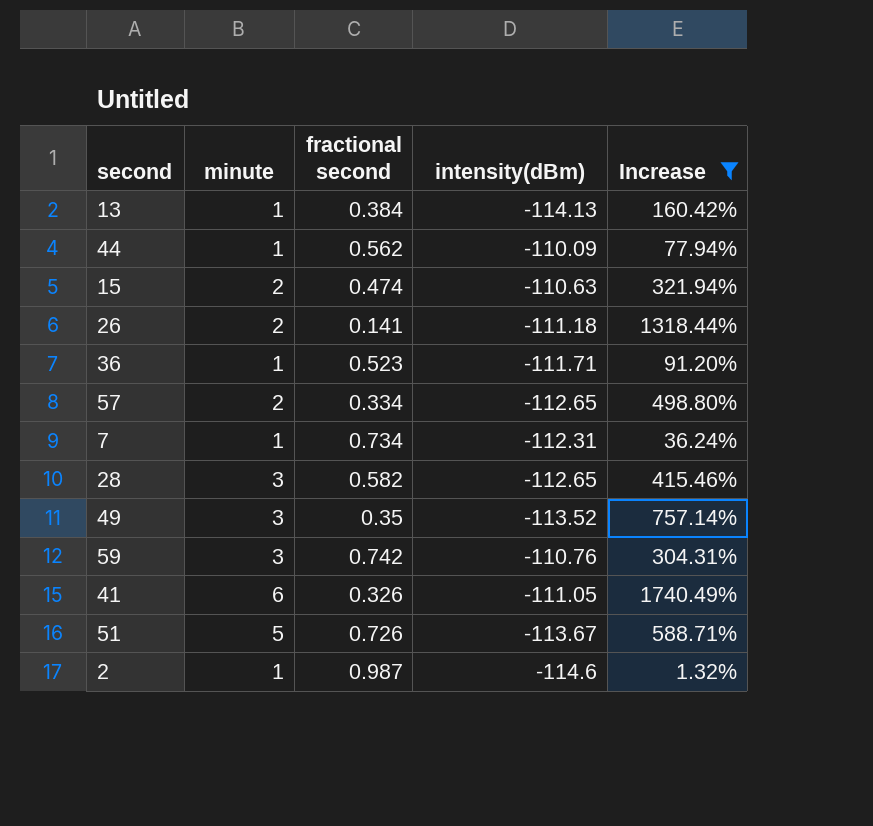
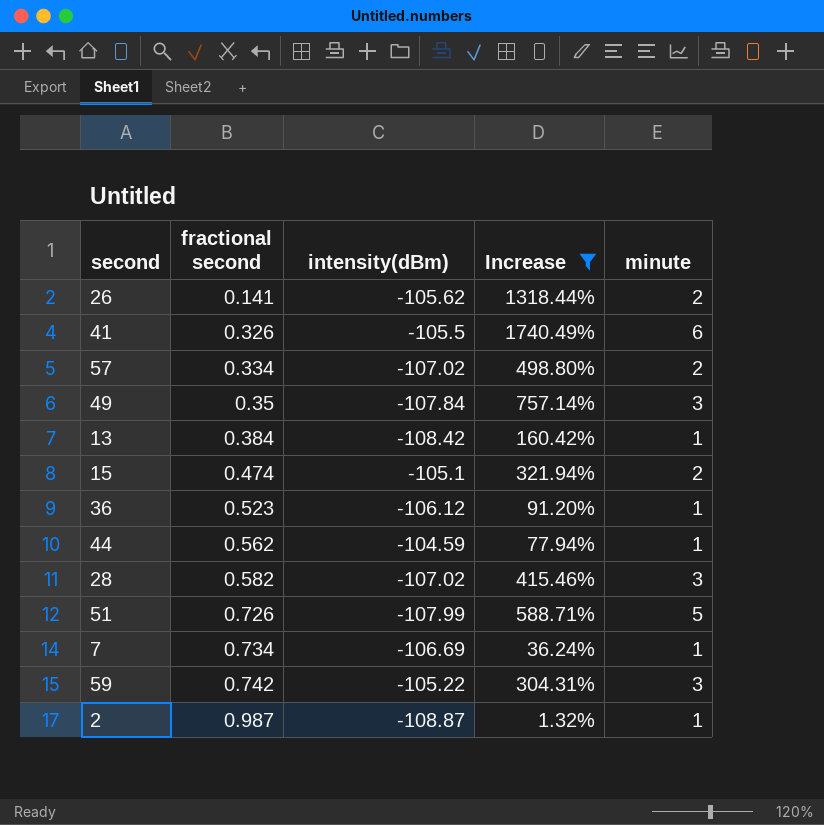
row order: none -> fractional second ascending
column minute | position: 2 -> 5
26 | intensity(dBm): -111.18 -> -105.62
41 | intensity(dBm): -111.05 -> -105.5
57 | intensity(dBm): -112.65 -> -107.02
49 | intensity(dBm): -113.52 -> -107.84
13 | intensity(dBm): -114.13 -> -108.42
15 | intensity(dBm): -110.63 -> -105.1
36 | intensity(dBm): -111.71 -> -106.12
44 | intensity(dBm): -110.09 -> -104.59
28 | intensity(dBm): -112.65 -> -107.02
51 | intensity(dBm): -113.67 -> -107.99
7 | intensity(dBm): -112.31 -> -106.69
59 | intensity(dBm): -110.76 -> -105.22
2 | intensity(dBm): -114.6 -> -108.87

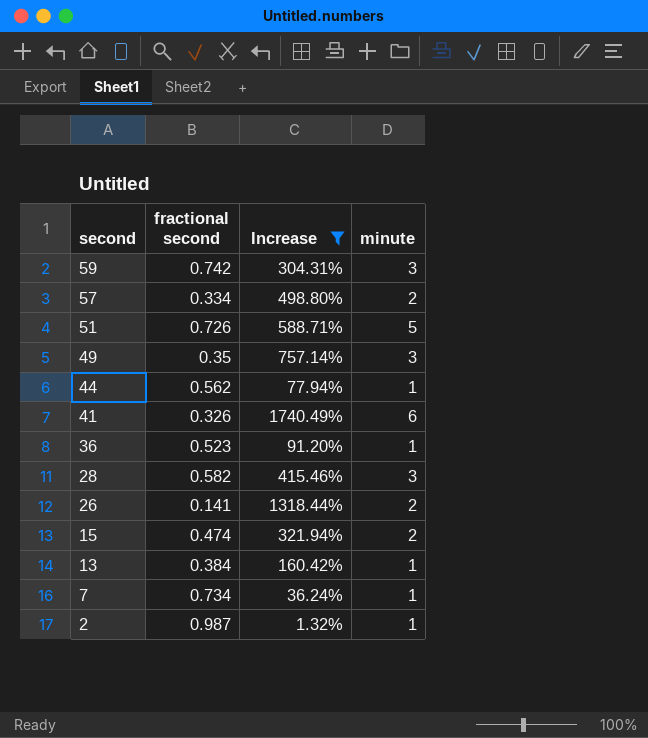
row order: fractional second ascending -> second descending
column intensity(dBm) | position: 3 -> none

